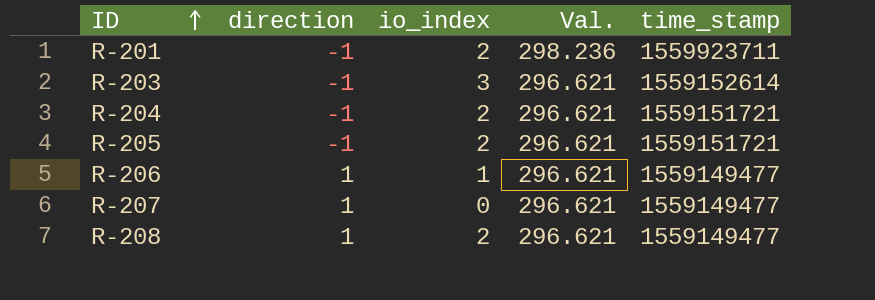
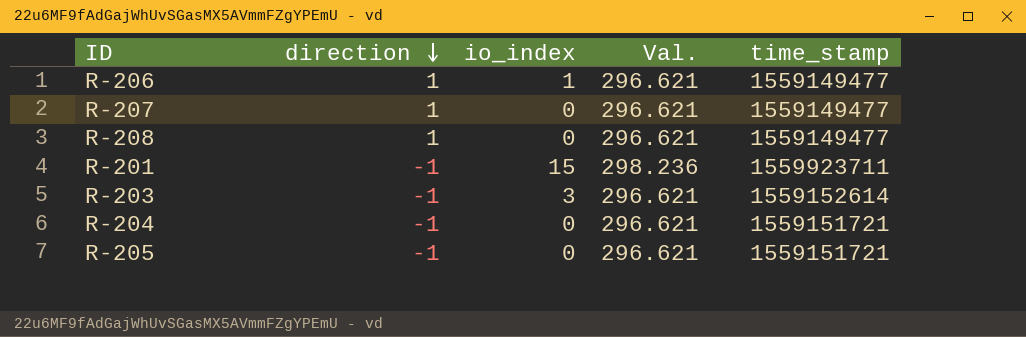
row order: ID ascending -> direction descending
R-208 | io_index: 2 -> 0
R-201 | io_index: 2 -> 15
R-204 | io_index: 2 -> 0
R-205 | io_index: 2 -> 0

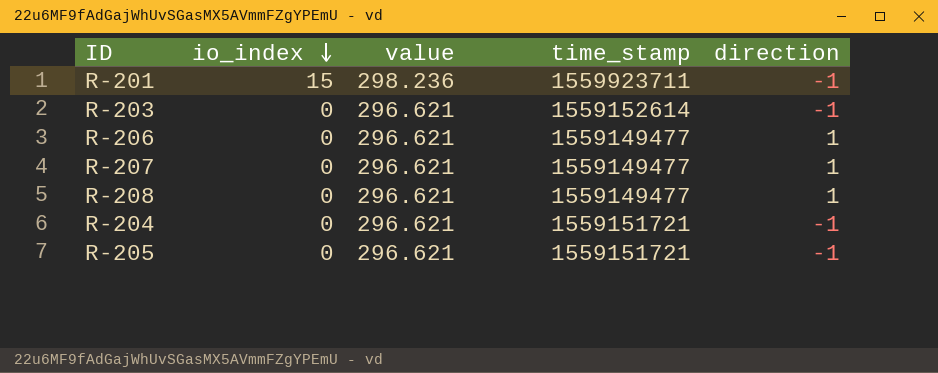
row order: direction descending -> io_index descending
column name: Val. -> value
column direction | position: 2 -> 5
R-203 | io_index: 3 -> 0
R-206 | io_index: 1 -> 0

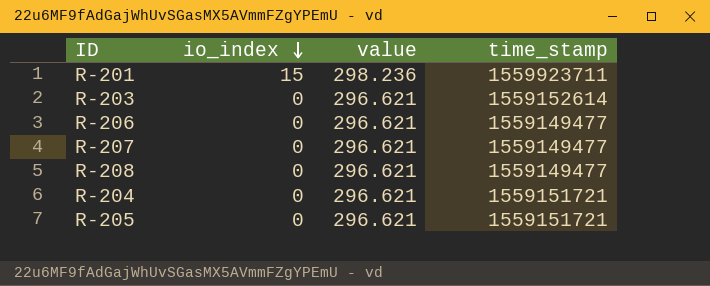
column direction | position: 5 -> none

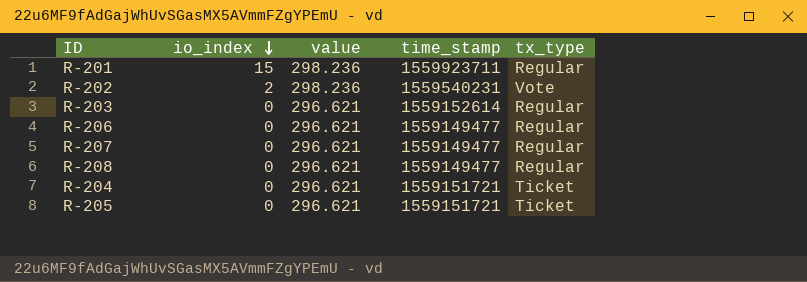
column tx_type | position: none -> 5
row R-202: none -> 2 | 298.236 | 1559540231 | Vote

